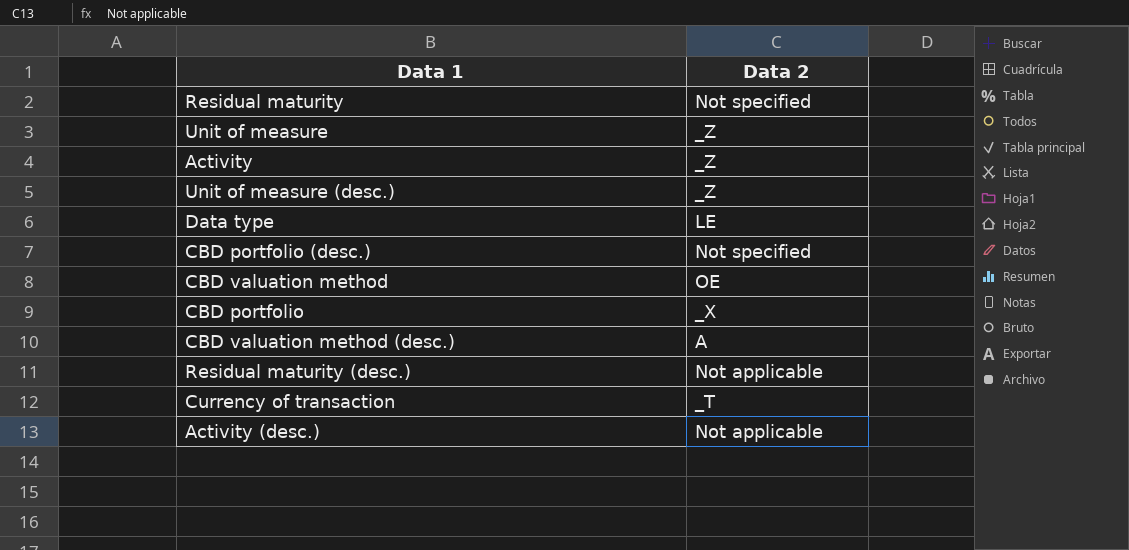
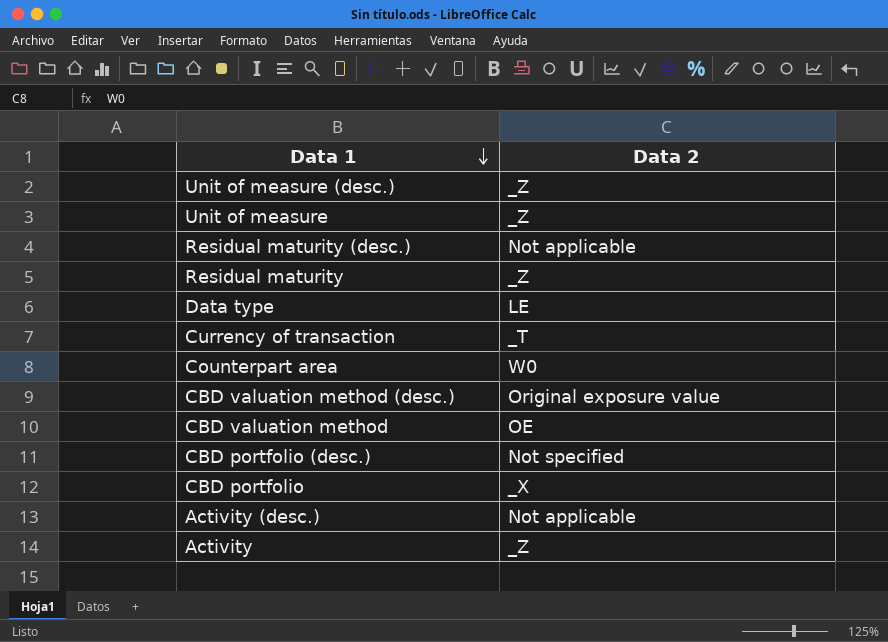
row order: none -> Data 1 descending
Residual maturity | Data 2: Not specified -> _Z
row Counterpart area: none -> W0
CBD valuation method (desc.) | Data 2: A -> Original exposure value

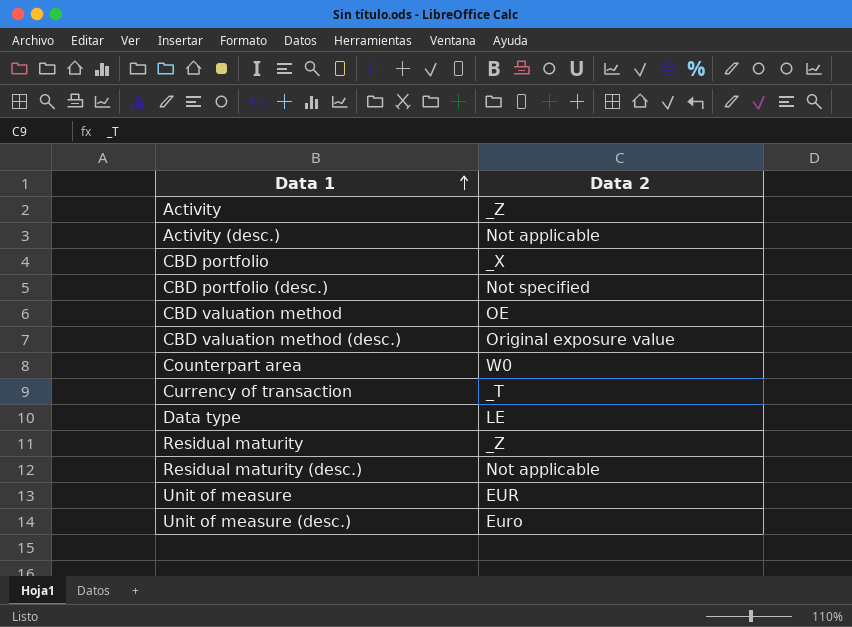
row order: Data 1 descending -> Data 1 ascending
Unit of measure | Data 2: _Z -> EUR
Unit of measure (desc.) | Data 2: _Z -> Euro

